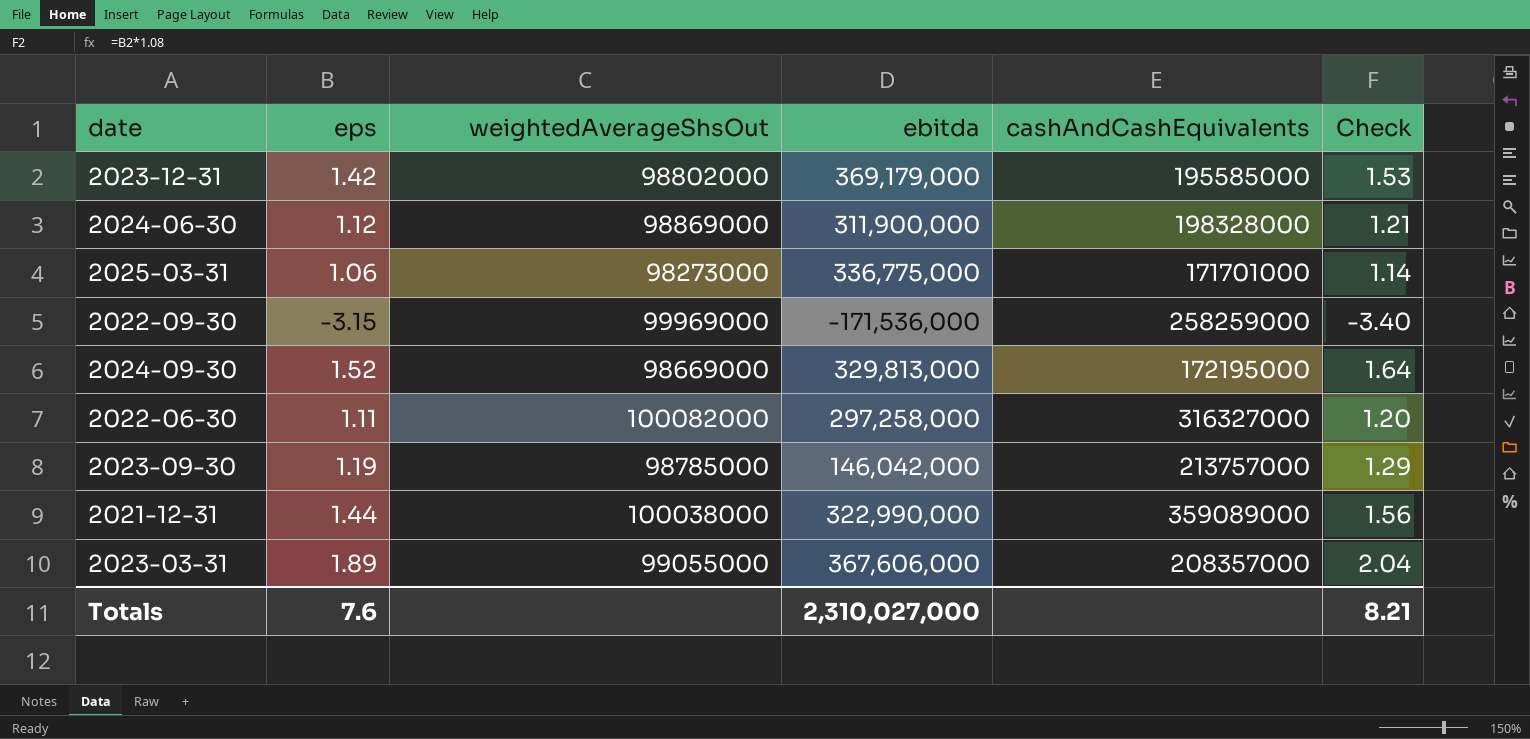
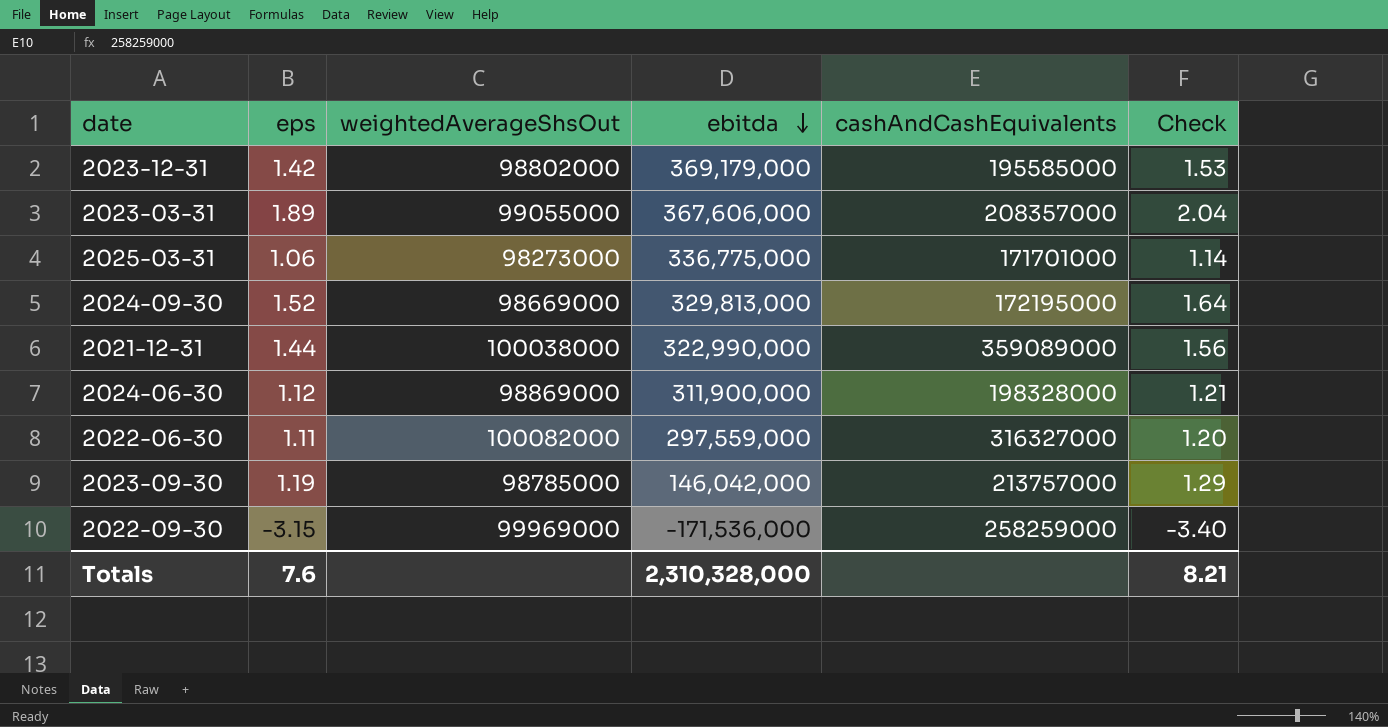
row order: none -> ebitda descending
2022-06-30 | ebitda: 297,258,000 -> 297,559,000
Totals | ebitda: 2,310,027,000 -> 2,310,328,000

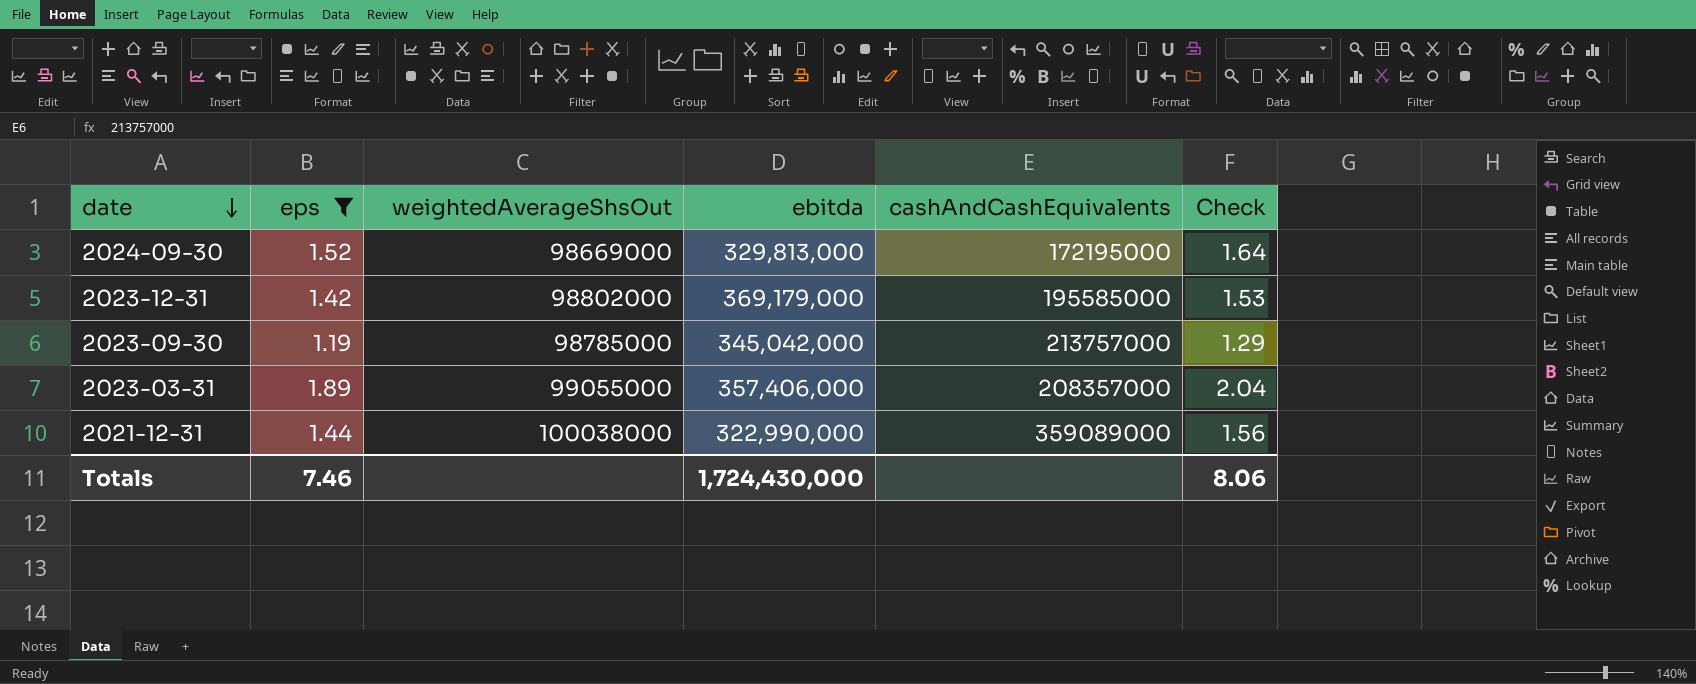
filter: none -> eps >= 1.19
row order: ebitda descending -> date descending
2023-09-30 | ebitda: 146,042,000 -> 345,042,000
2023-03-31 | ebitda: 367,606,000 -> 357,406,000
Totals | eps: 7.6 -> 7.46
Totals | ebitda: 2,310,328,000 -> 1,724,430,000
Totals | Check: 8.21 -> 8.06

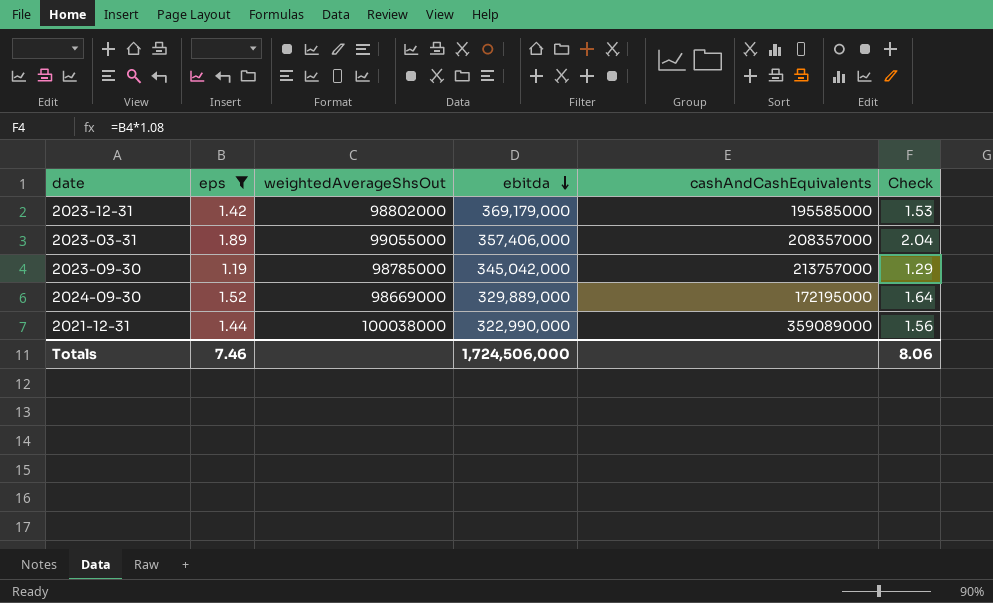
row order: date descending -> ebitda descending
2024-09-30 | ebitda: 329,813,000 -> 329,889,000
Totals | ebitda: 1,724,430,000 -> 1,724,506,000

